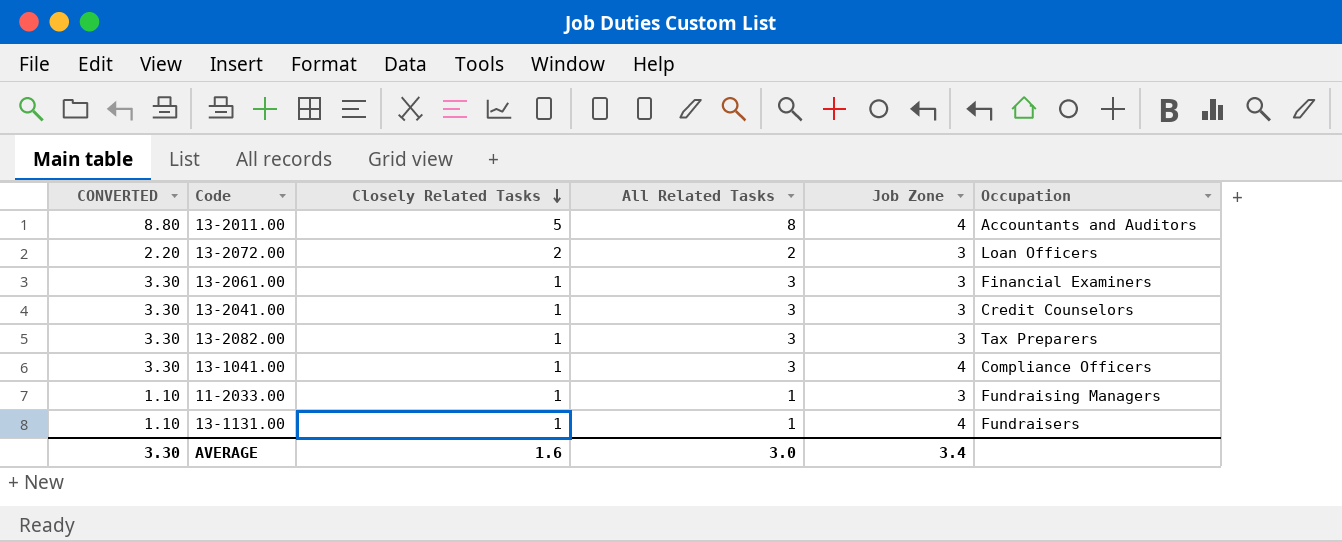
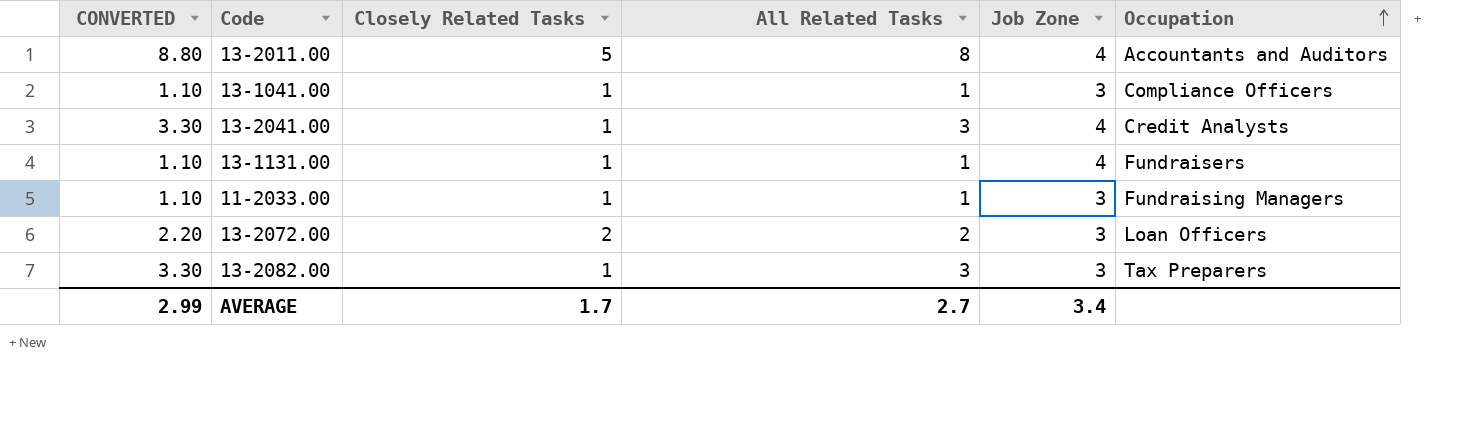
row order: Closely Related Tasks descending -> Occupation ascending
row 13-2061.00: 3.30 | 1 | 3 | 3 | Financial Examiners -> none
13-1041.00 | CONVERTED: 3.30 -> 1.10
13-1041.00 | All Related Tasks: 3 -> 1
13-1041.00 | Job Zone: 4 -> 3
13-2041.00 | Job Zone: 3 -> 4
13-2041.00 | Occupation: Credit Counselors -> Credit Analysts
AVERAGE | CONVERTED: 3.30 -> 2.99
AVERAGE | Closely Related Tasks: 1.6 -> 1.7
AVERAGE | All Related Tasks: 3.0 -> 2.7

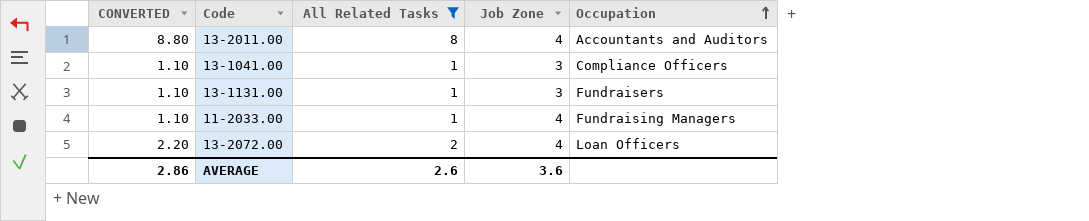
filter: none -> All Related Tasks != 3
column Closely Related Tasks | position: 3 -> none
13-1131.00 | Job Zone: 4 -> 3
11-2033.00 | Job Zone: 3 -> 4
13-2072.00 | Job Zone: 3 -> 4
AVERAGE | CONVERTED: 2.99 -> 2.86
AVERAGE | All Related Tasks: 2.7 -> 2.6
AVERAGE | Job Zone: 3.4 -> 3.6

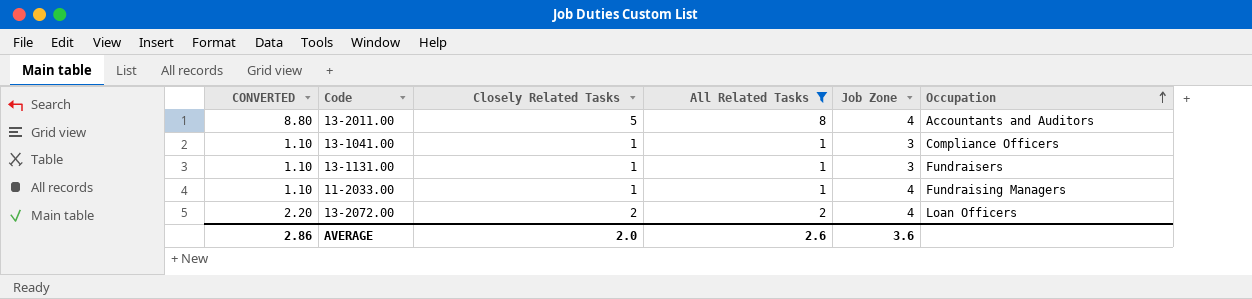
column Closely Related Tasks | position: none -> 3

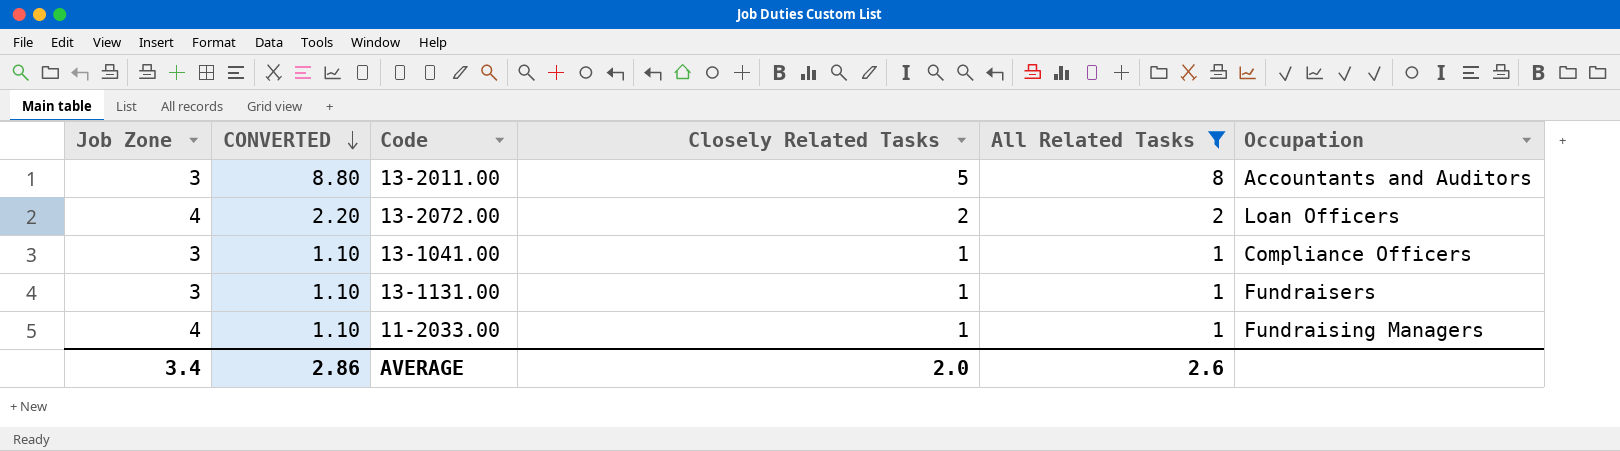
row order: Occupation ascending -> CONVERTED descending
column Job Zone | position: 5 -> 1
13-2011.00 | Job Zone: 4 -> 3
AVERAGE | Job Zone: 3.6 -> 3.4

